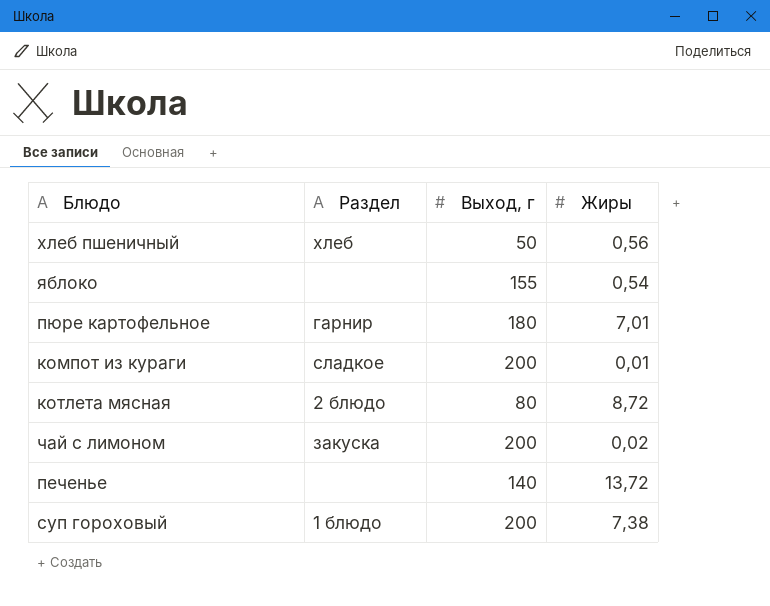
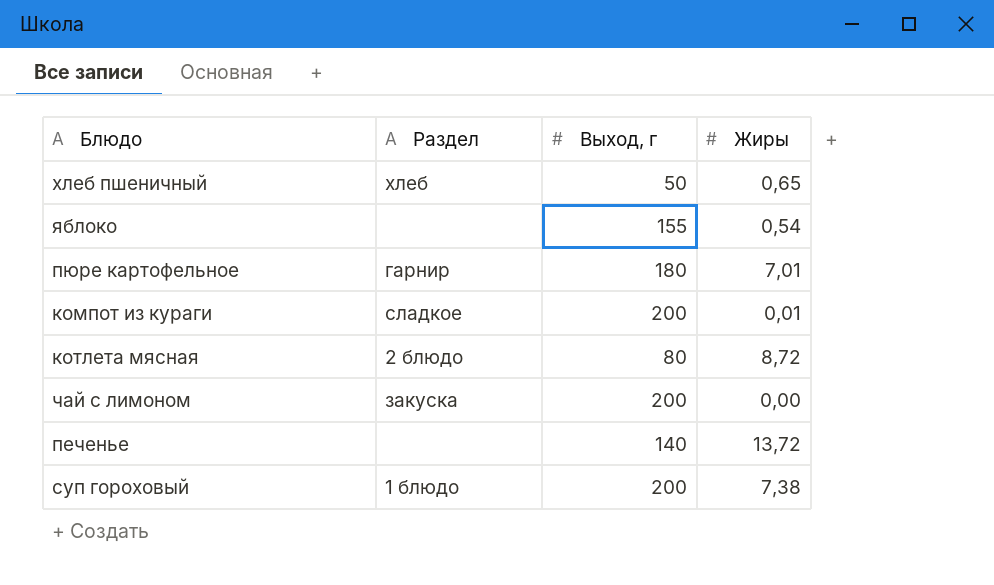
хлеб пшеничный | Жиры: 0,56 -> 0,65
чай с лимоном | Жиры: 0,02 -> 0,00

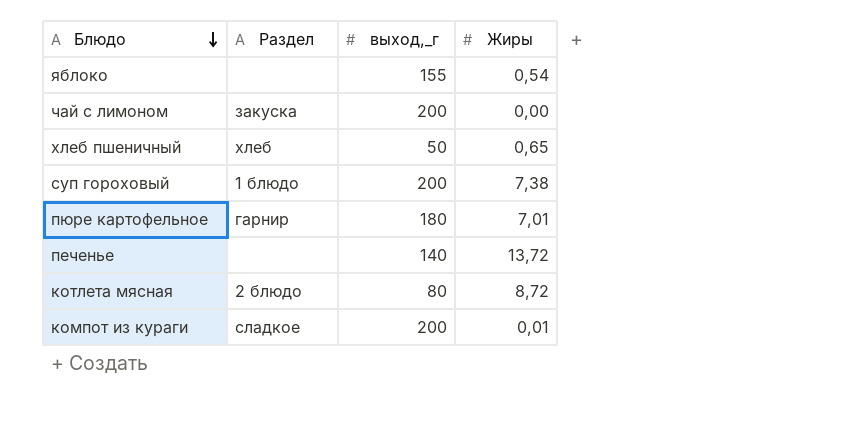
row order: none -> Блюдо descending
column name: Выход, г -> выход,_г

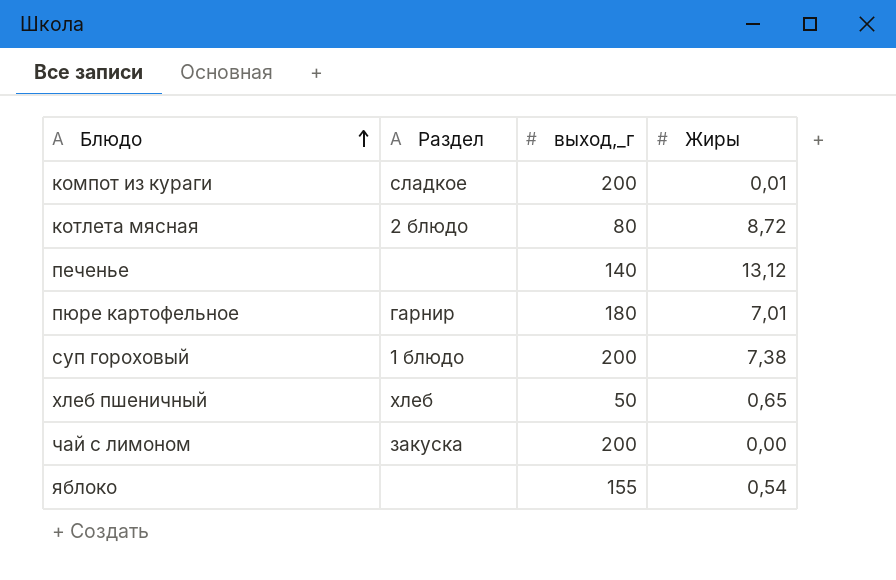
row order: Блюдо descending -> Блюдо ascending
печенье | Жиры: 13,72 -> 13,12

